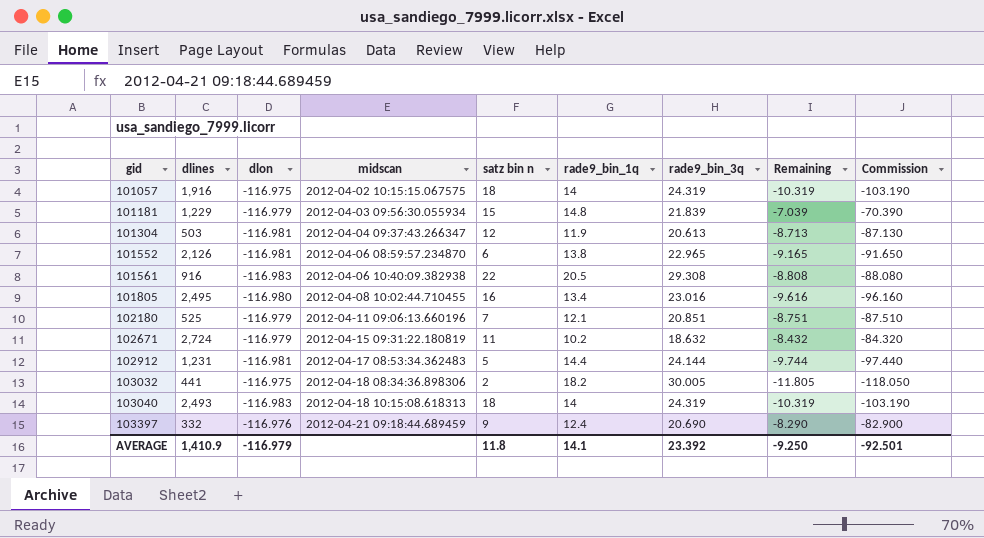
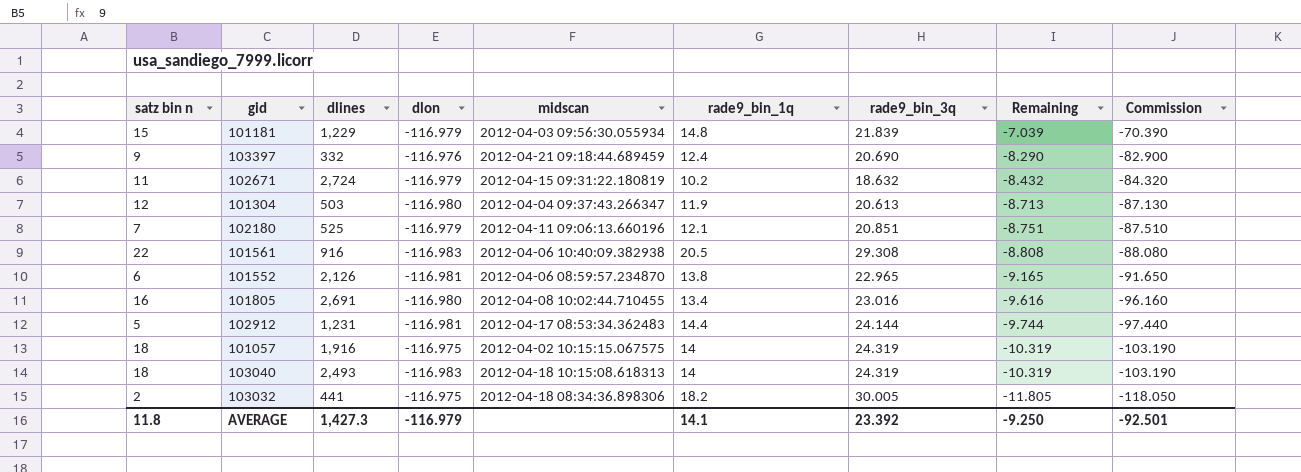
row order: gid ascending -> Remaining descending
column satz bin n | position: 5 -> 1
101304 | dlon: -116.981 -> -116.980
101805 | dlines: 2,495 -> 2,691
AVERAGE | dlines: 1,410.9 -> 1,427.3

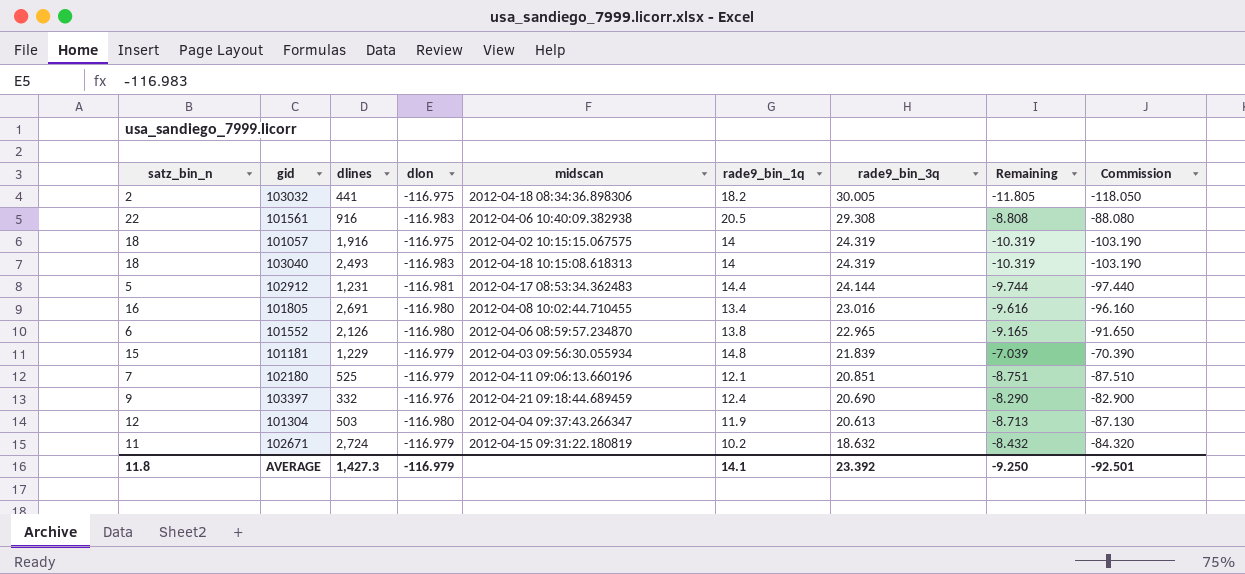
row order: Remaining descending -> rade9_bin_3q descending
column name: satz bin n -> satz_bin_n
101552 | dlon: -116.981 -> -116.980

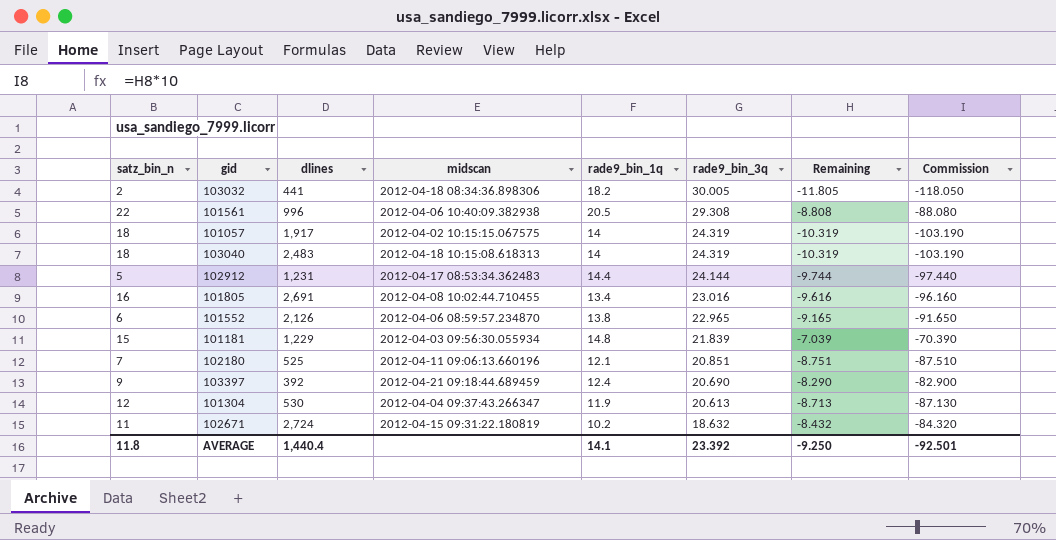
column dlon | position: 4 -> none
101561 | dlines: 916 -> 996
101057 | dlines: 1,916 -> 1,917
103040 | dlines: 2,493 -> 2,483
103397 | dlines: 332 -> 392
101304 | dlines: 503 -> 530
AVERAGE | dlines: 1,427.3 -> 1,440.4

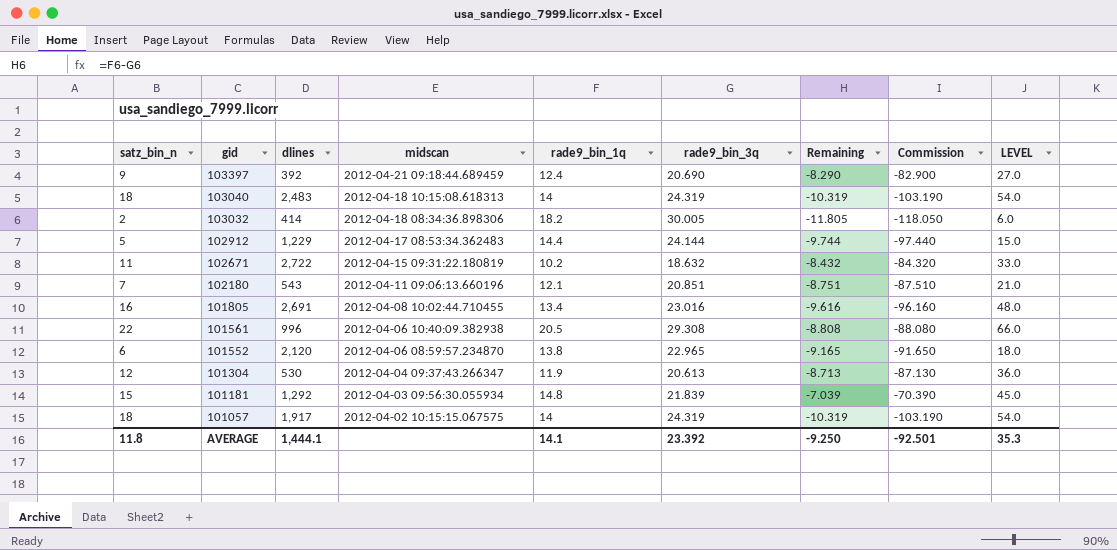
row order: rade9_bin_3q descending -> gid descending
column LEVEL | formula: none -> [satz_bin_n] * 3
103032 | dlines: 441 -> 414
102912 | dlines: 1,231 -> 1,229
102671 | dlines: 2,724 -> 2,722
102180 | dlines: 525 -> 543
101552 | dlines: 2,126 -> 2,120
101181 | dlines: 1,229 -> 1,292
AVERAGE | dlines: 1,440.4 -> 1,444.1

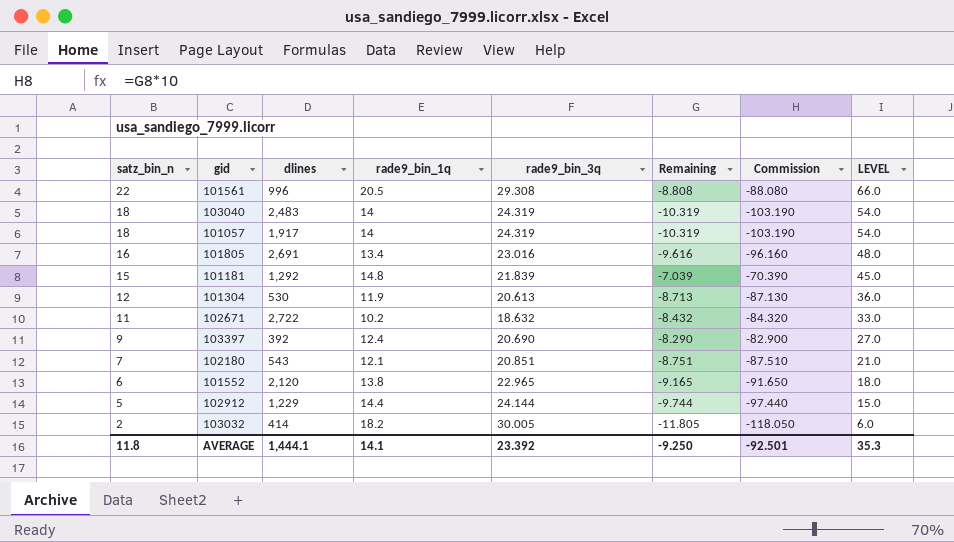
row order: gid descending -> satz_bin_n descending
column midscan | position: 4 -> none

